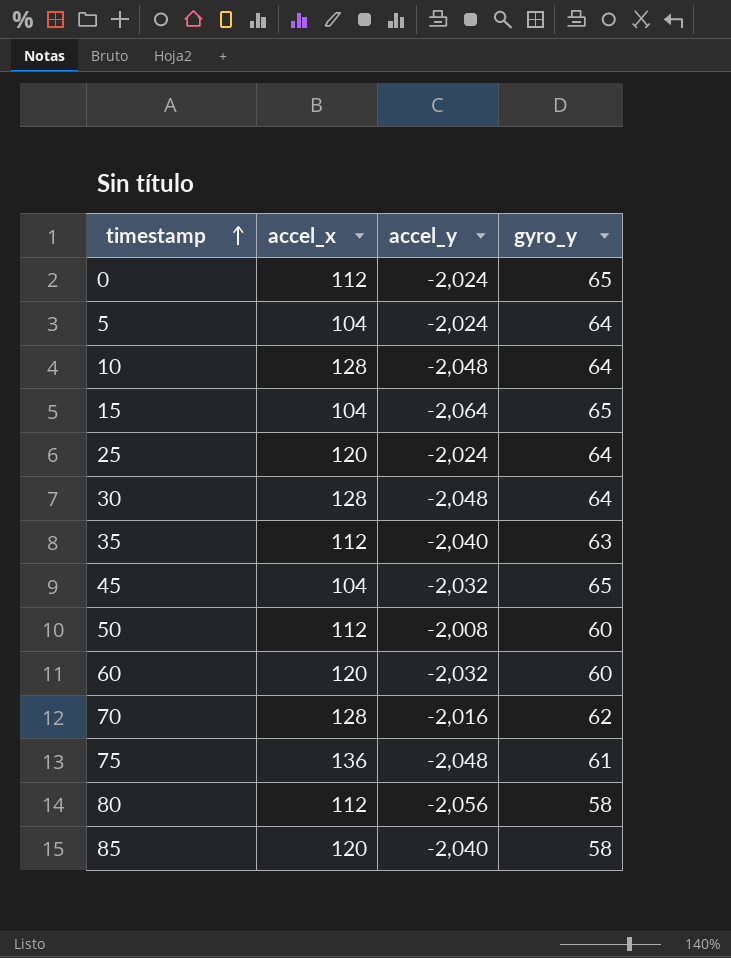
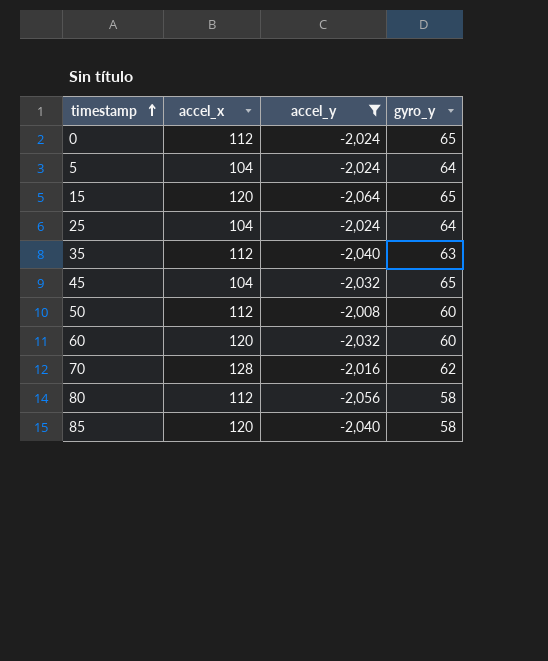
filter: none -> accel_y != -2,048
15 | accel_x: 104 -> 120
25 | accel_x: 120 -> 104

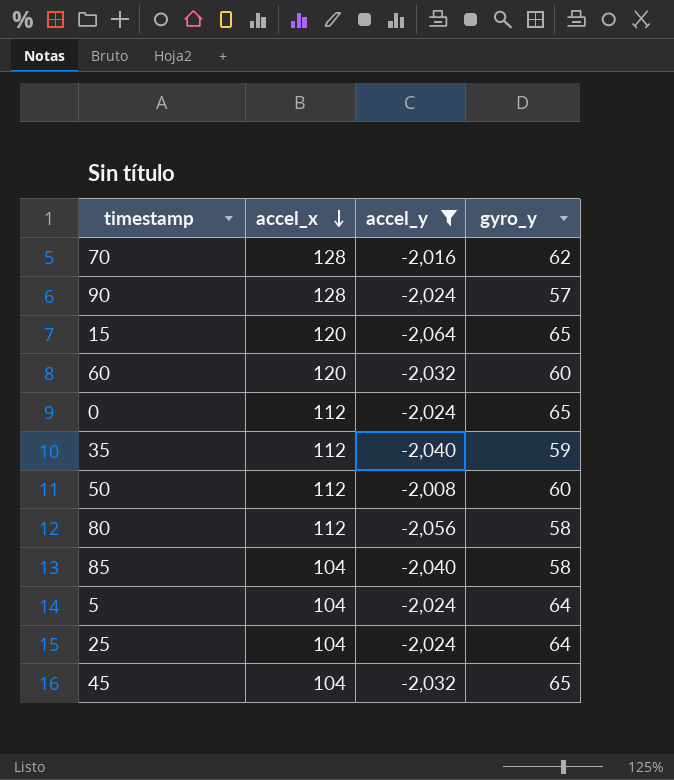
row order: timestamp ascending -> accel_x descending
row 90: none -> 128 | -2,024 | 57
35 | gyro_y: 63 -> 59
85 | accel_x: 120 -> 104

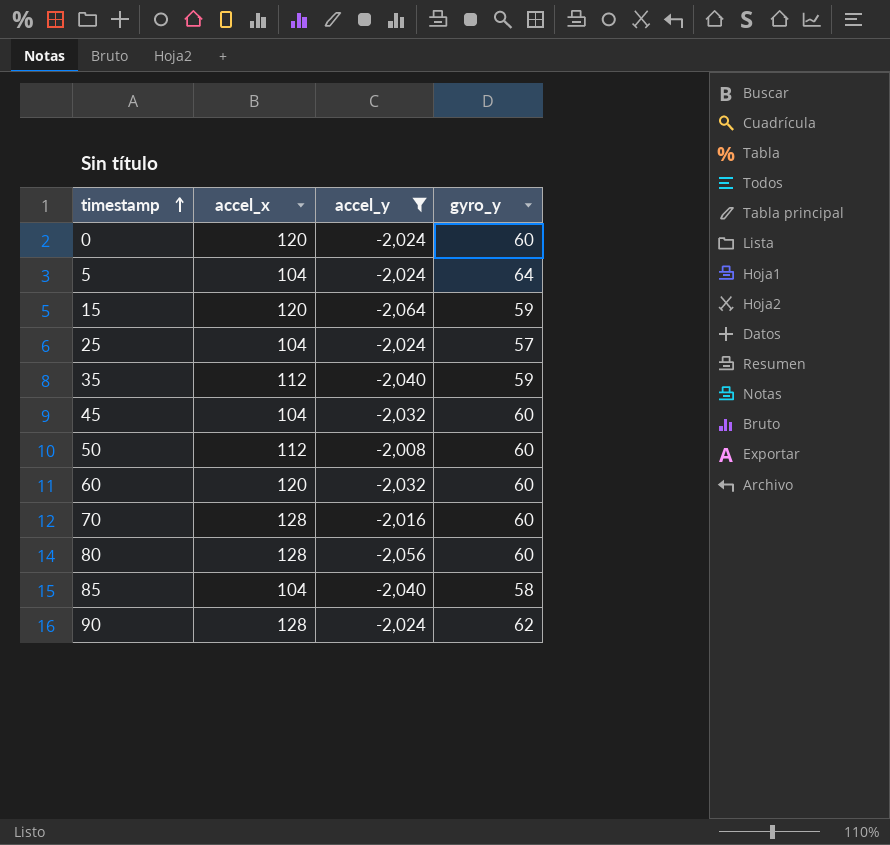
row order: accel_x descending -> timestamp ascending
0 | accel_x: 112 -> 120
0 | gyro_y: 65 -> 60
15 | gyro_y: 65 -> 59
25 | gyro_y: 64 -> 57
45 | gyro_y: 65 -> 60
70 | gyro_y: 62 -> 60
80 | accel_x: 112 -> 128
80 | gyro_y: 58 -> 60
90 | gyro_y: 57 -> 62

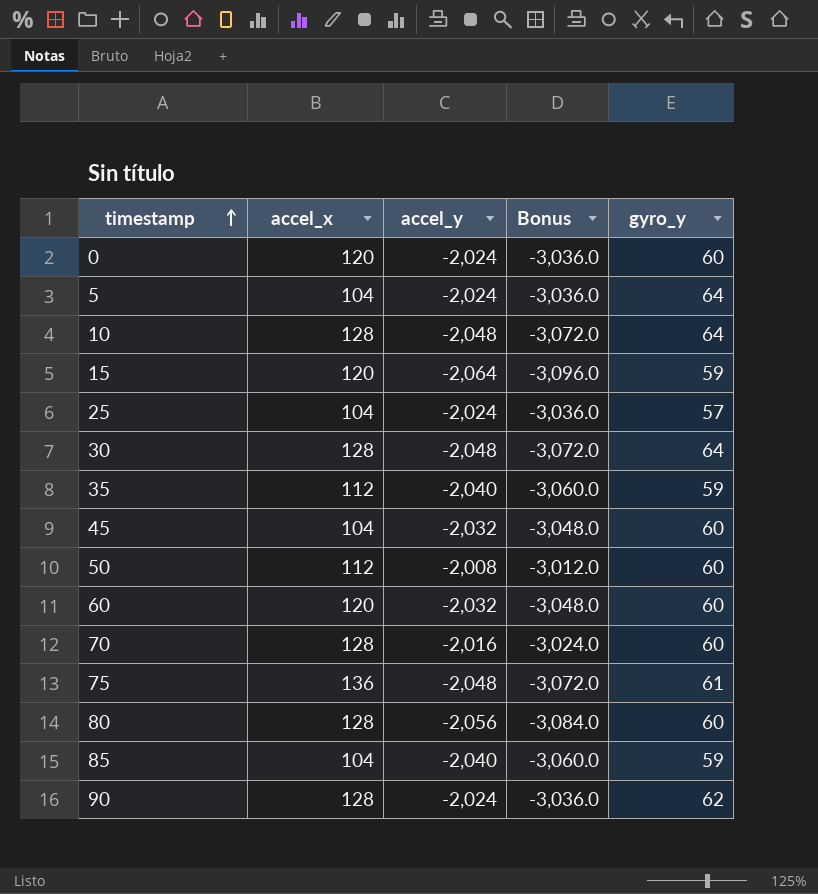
filter: accel_y != -2,048 -> none
column Bonus | formula: none -> [accel_y] * 1.5
85 | gyro_y: 58 -> 59

